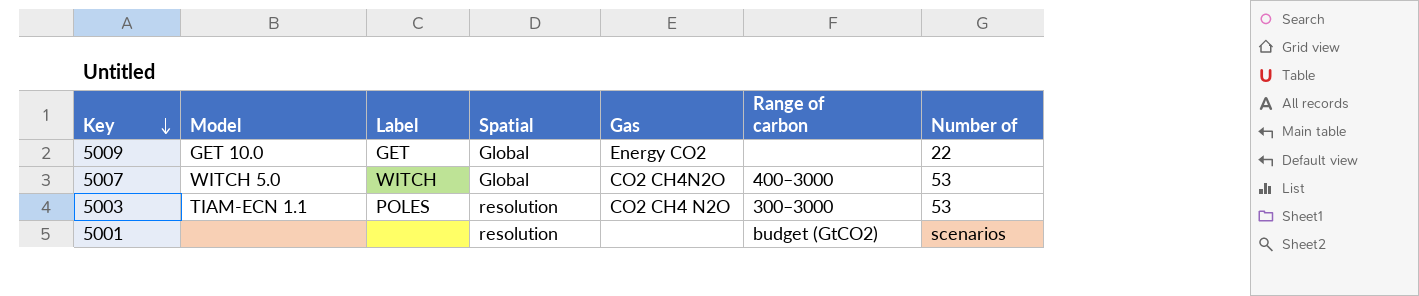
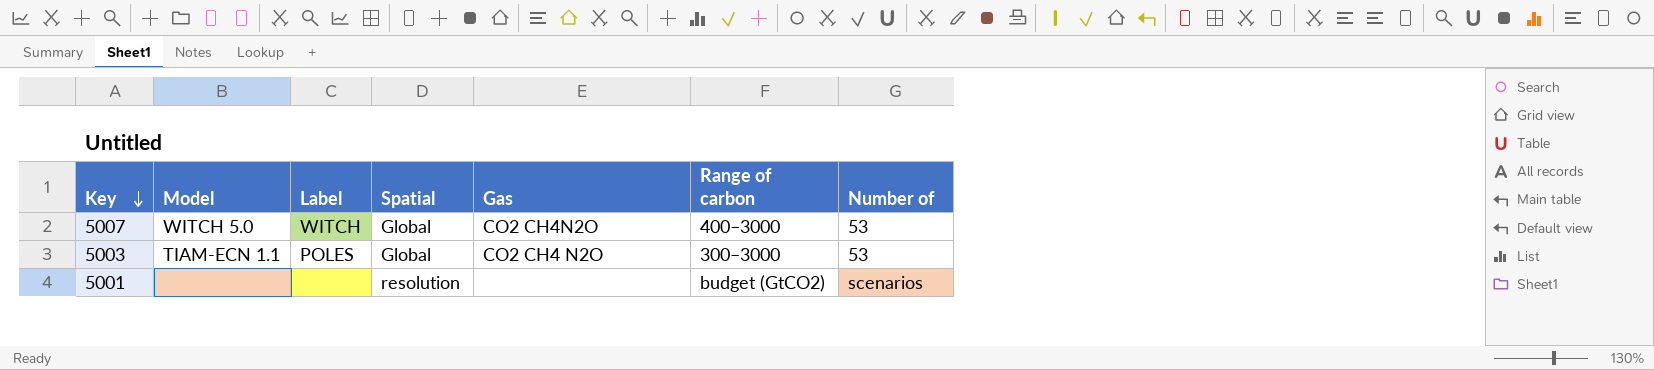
row 5009: GET 10.0 | GET | Global | Energy CO2 | none | 22 -> none
5003 | Spatial: resolution -> Global

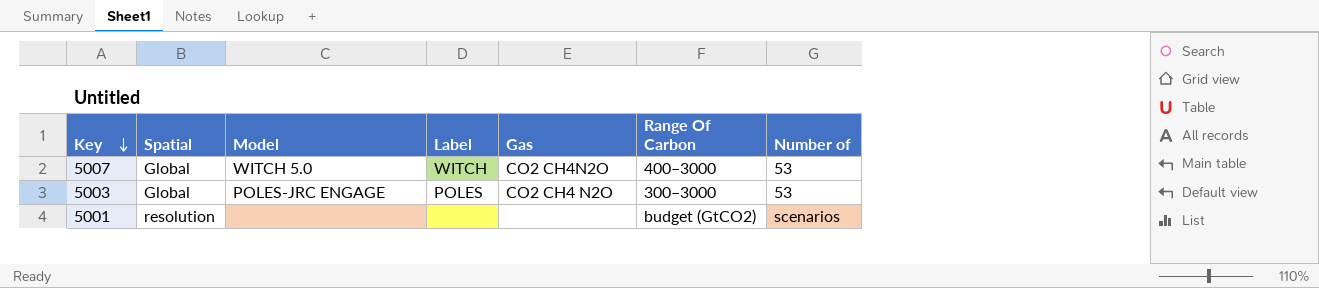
column Spatial | position: 4 -> 2
column name: Range of carbon -> Range Of Carbon
5003 | Model: TIAM-ECN 1.1 -> POLES-JRC ENGAGE

